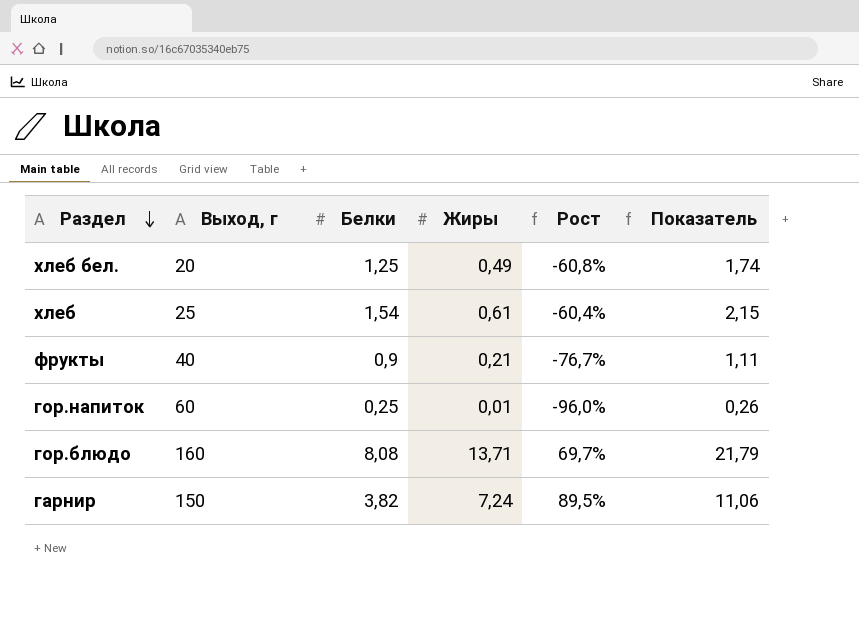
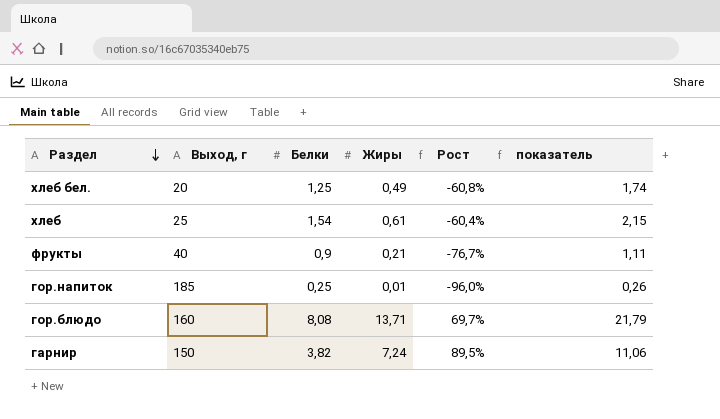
column name: Показатель -> показатель
гор.напиток | Выход, г: 60 -> 185

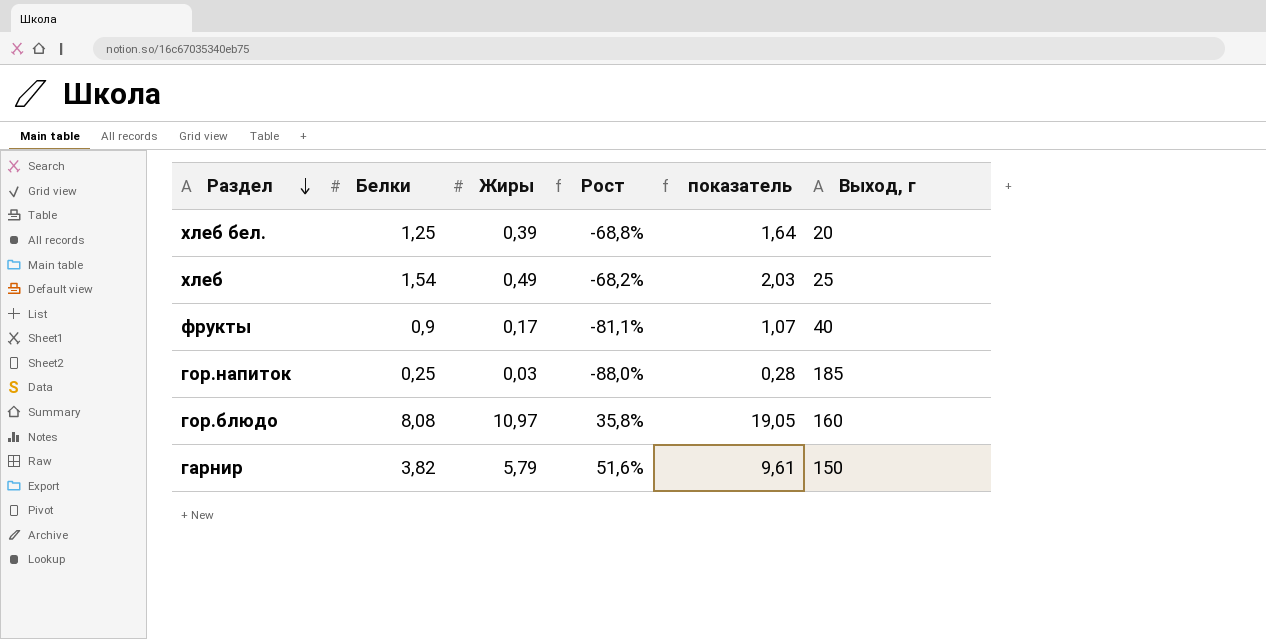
column Выход, г | position: 2 -> 6
хлеб бел. | Жиры: 0,49 -> 0,39
хлеб бел. | Рост: -60,8% -> -68,8%
хлеб бел. | показатель: 1,74 -> 1,64
хлеб | Жиры: 0,61 -> 0,49
хлеб | Рост: -60,4% -> -68,2%
хлеб | показатель: 2,15 -> 2,03
фрукты | Жиры: 0,21 -> 0,17
фрукты | Рост: -76,7% -> -81,1%
фрукты | показатель: 1,11 -> 1,07
гор.напиток | Жиры: 0,01 -> 0,03
гор.напиток | Рост: -96,0% -> -88,0%
гор.напиток | показатель: 0,26 -> 0,28
гор.блюдо | Жиры: 13,71 -> 10,97
гор.блюдо | Рост: 69,7% -> 35,8%
гор.блюдо | показатель: 21,79 -> 19,05
гарнир | Жиры: 7,24 -> 5,79
гарнир | Рост: 89,5% -> 51,6%
гарнир | показатель: 11,06 -> 9,61

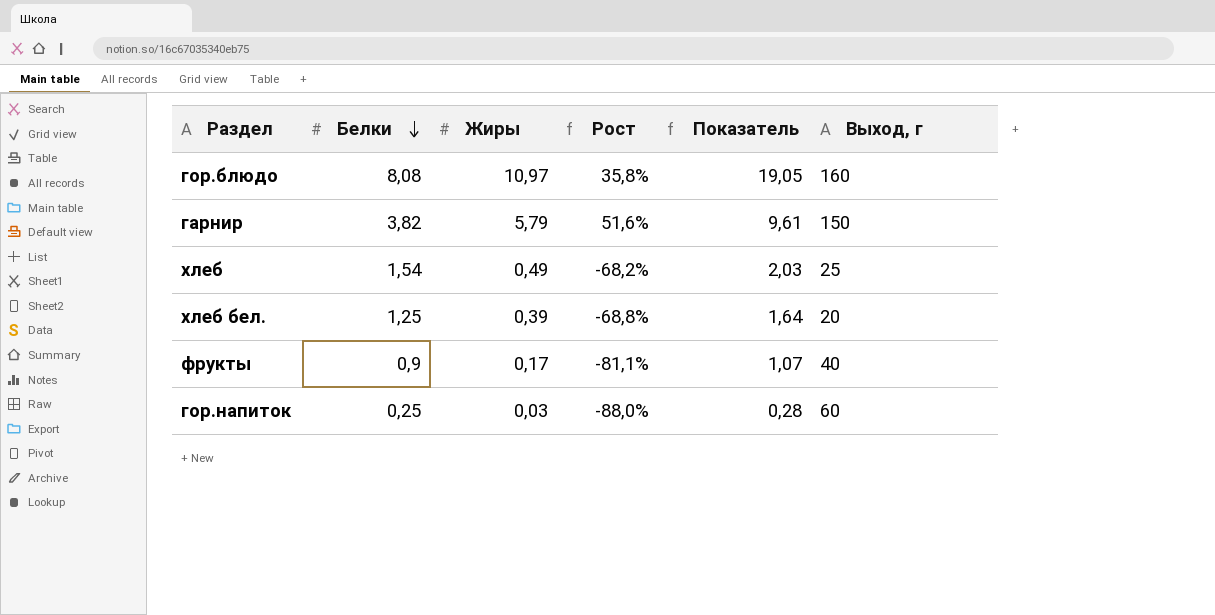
row order: Раздел descending -> Белки descending
column name: показатель -> Показатель
гор.напиток | Выход, г: 185 -> 60

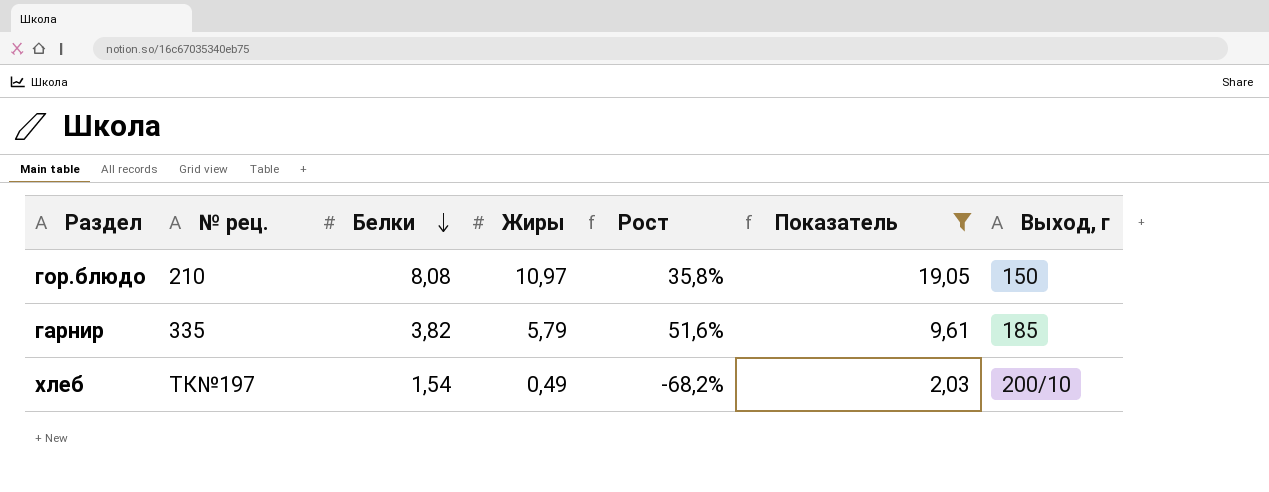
filter: none -> Показатель >= 2,03
column № рец. | position: none -> 2
гор.блюдо | Выход, г: 160 -> 150
гарнир | Выход, г: 150 -> 185
хлеб | Выход, г: 25 -> 200/10

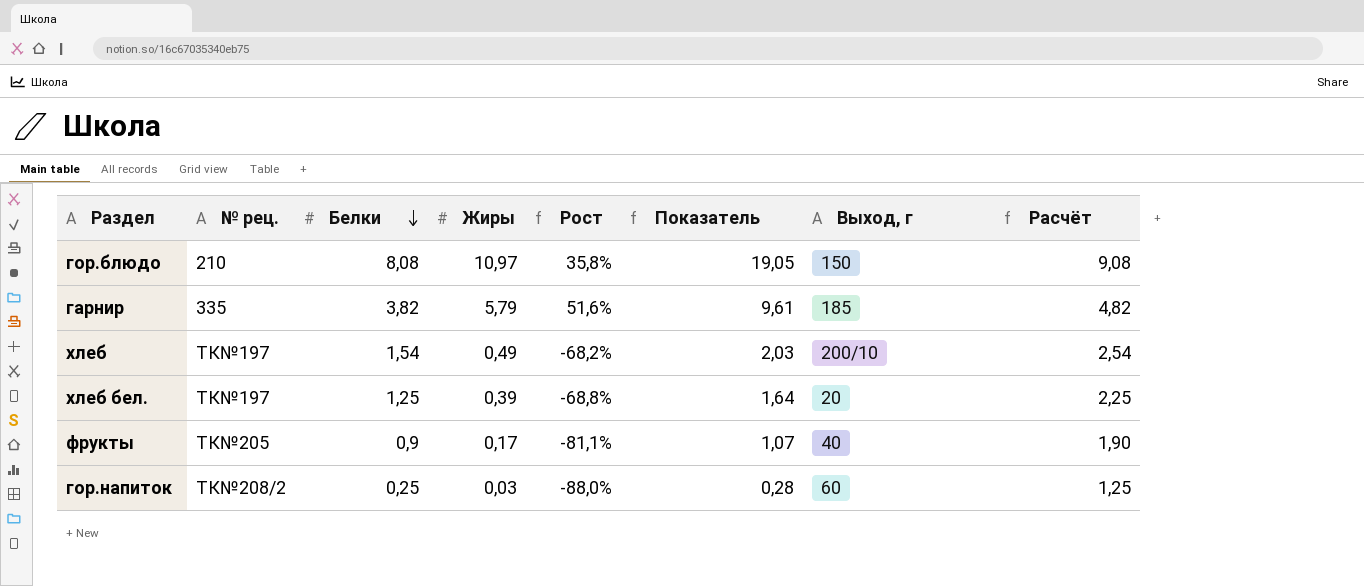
filter: Показатель >= 2,03 -> none
column Расчёт | formula: none -> [Белки] + 1

